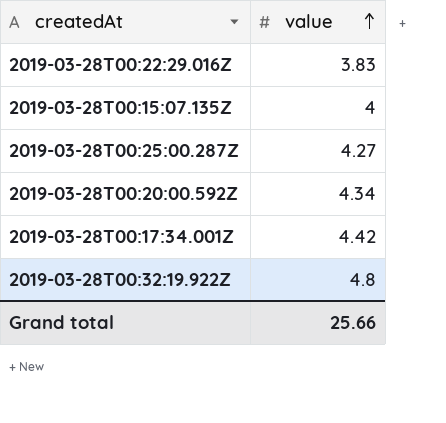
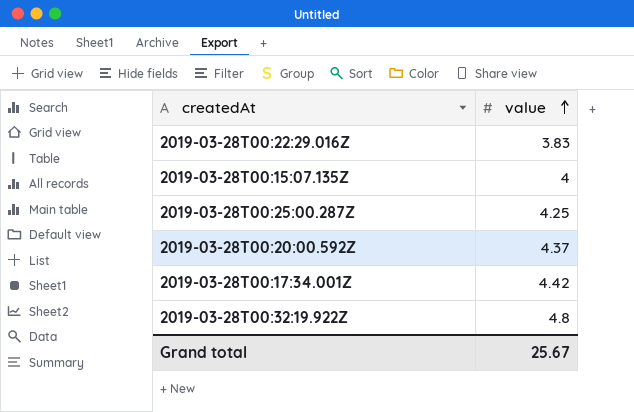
2019-03-28T00:25:00.287Z | value: 4.27 -> 4.25
2019-03-28T00:20:00.592Z | value: 4.34 -> 4.37
Grand total | value: 25.66 -> 25.67

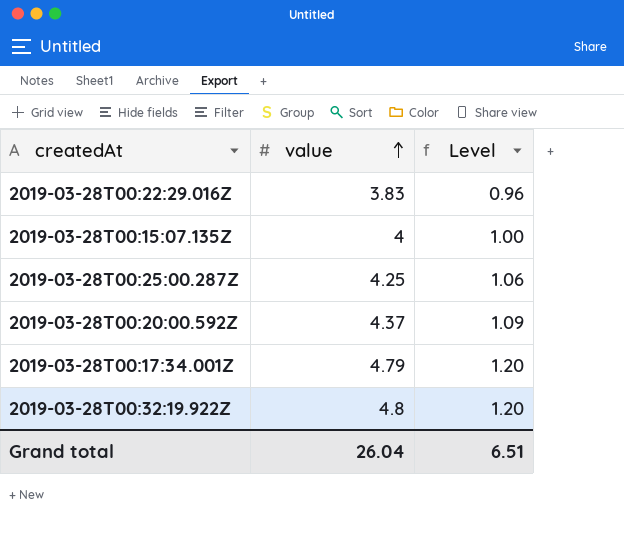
column Level | formula: none -> [value] * 0.25
2019-03-28T00:17:34.001Z | value: 4.42 -> 4.79
Grand total | value: 25.67 -> 26.04

